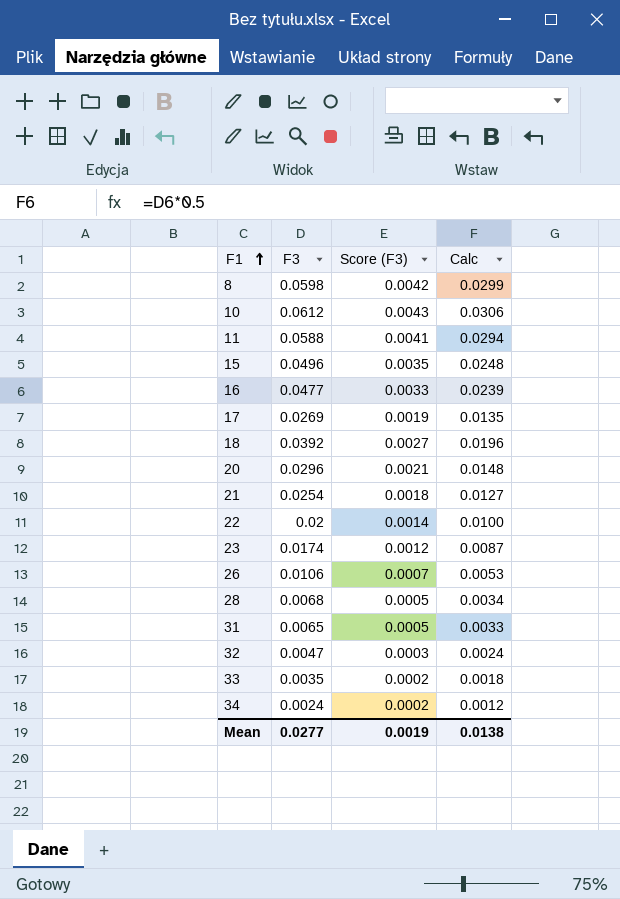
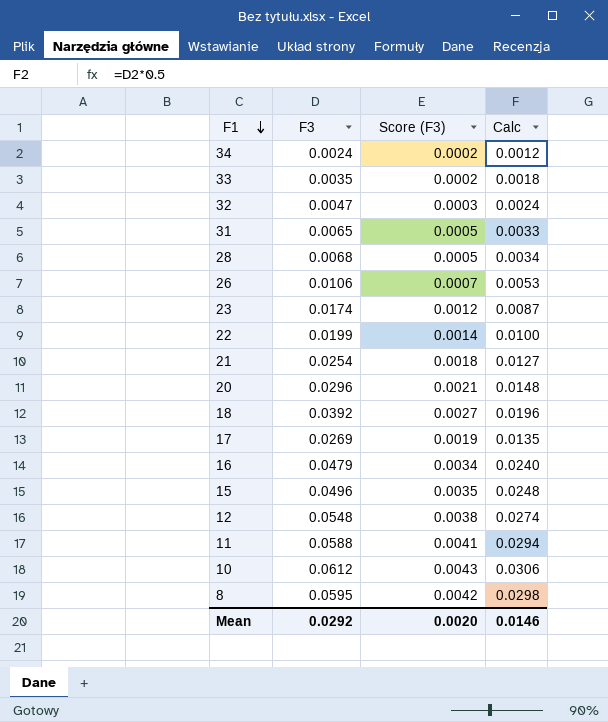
row order: F1 ascending -> F1 descending
22 | F3: 0.02 -> 0.0199
16 | F3: 0.0477 -> 0.0479
16 | Score (F3): 0.0033 -> 0.0034
16 | Calc: 0.0239 -> 0.0240
row 12: none -> 0.0548 | 0.0038 | 0.0274
8 | F3: 0.0598 -> 0.0595
8 | Calc: 0.0299 -> 0.0298
Mean | F3: 0.0277 -> 0.0292
Mean | Score (F3): 0.0019 -> 0.0020
Mean | Calc: 0.0138 -> 0.0146

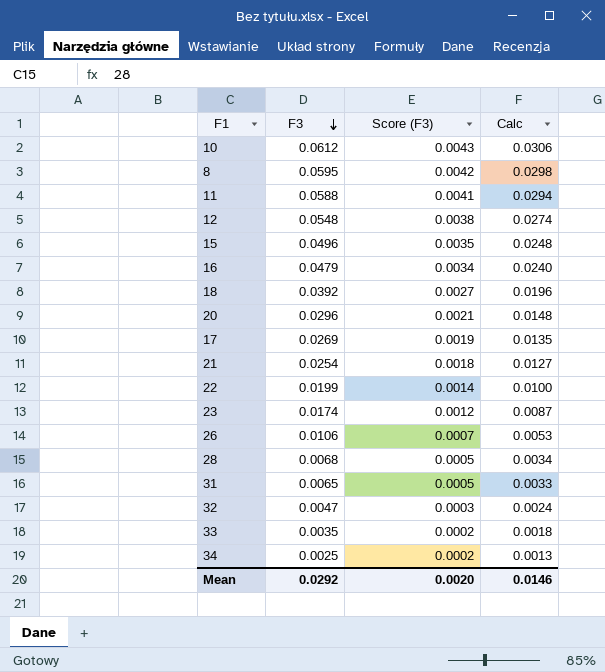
row order: F1 descending -> F3 descending
34 | F3: 0.0024 -> 0.0025
34 | Calc: 0.0012 -> 0.0013

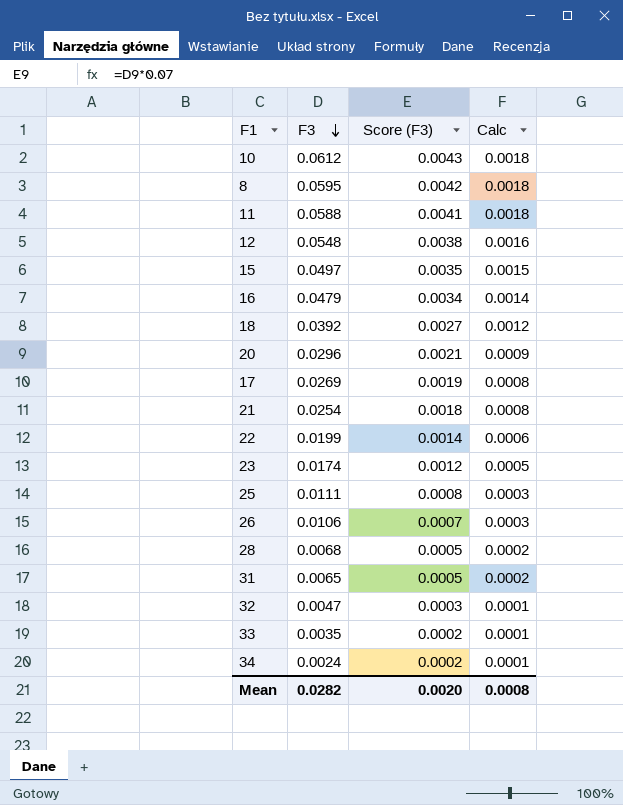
column Calc | formula: [F3] * 0.5 -> [F3] * 0.03
15 | F3: 0.0496 -> 0.0497
row 25: none -> 0.0111 | 0.0008 | 0.0003
34 | F3: 0.0025 -> 0.0024
Mean | F3: 0.0292 -> 0.0282
Mean | Calc: 0.0146 -> 0.0008

